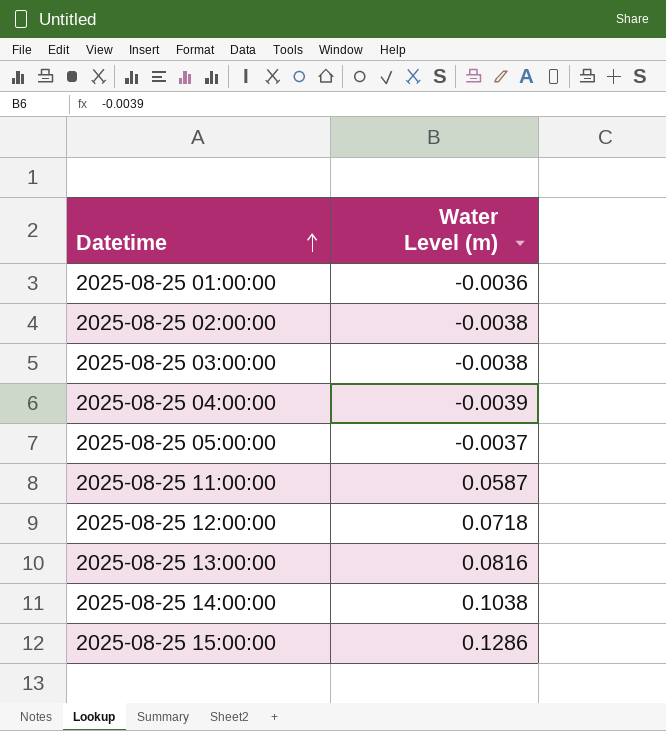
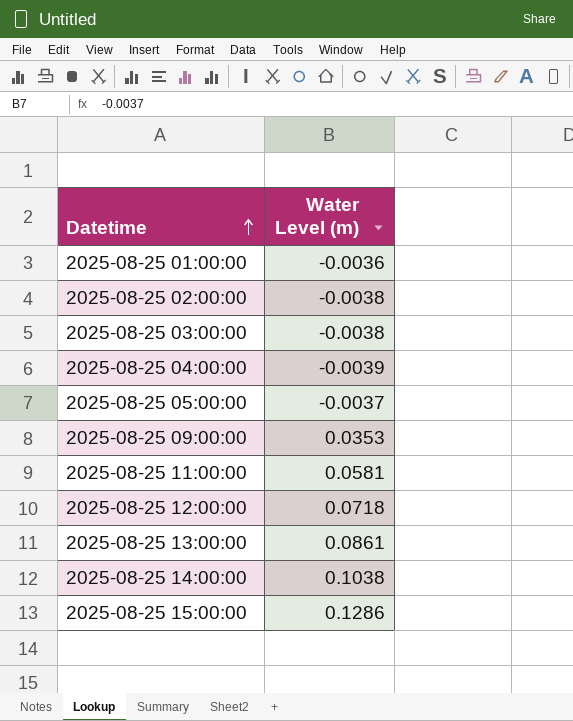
row 2025-08-25 09:00:00: none -> 0.0353
2025-08-25 11:00:00 | Water Level (m): 0.0587 -> 0.0581
2025-08-25 13:00:00 | Water Level (m): 0.0816 -> 0.0861

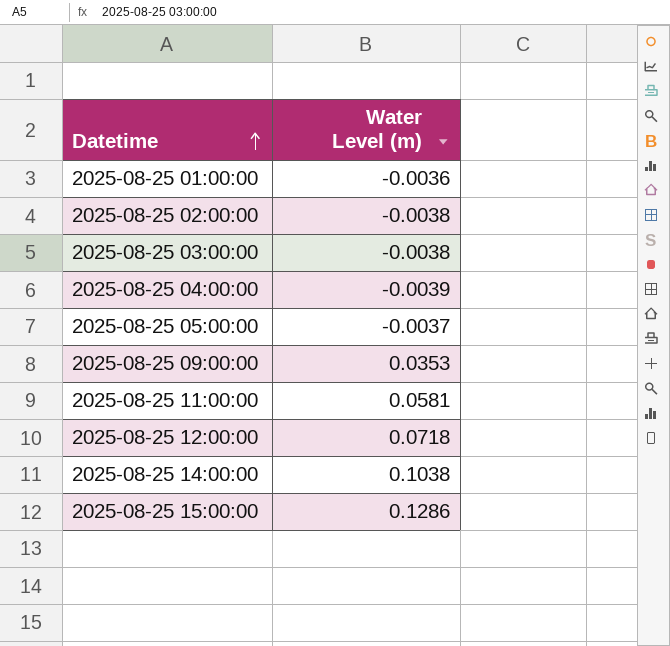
row 2025-08-25 13:00:00: 0.0861 -> none

